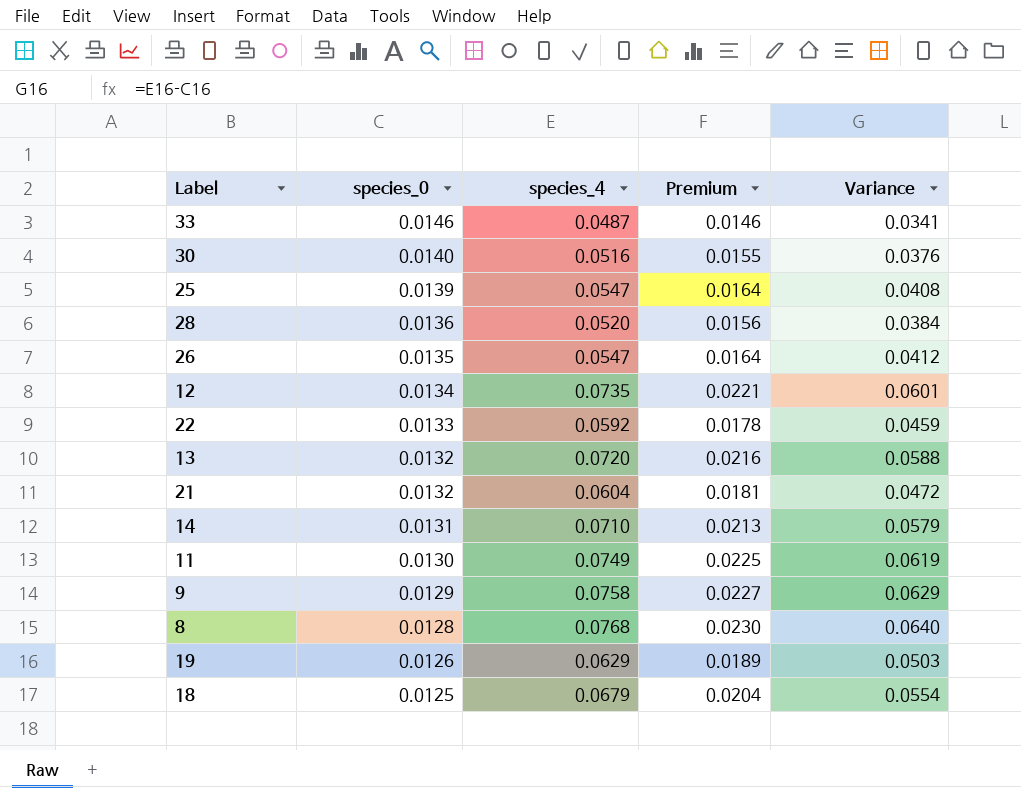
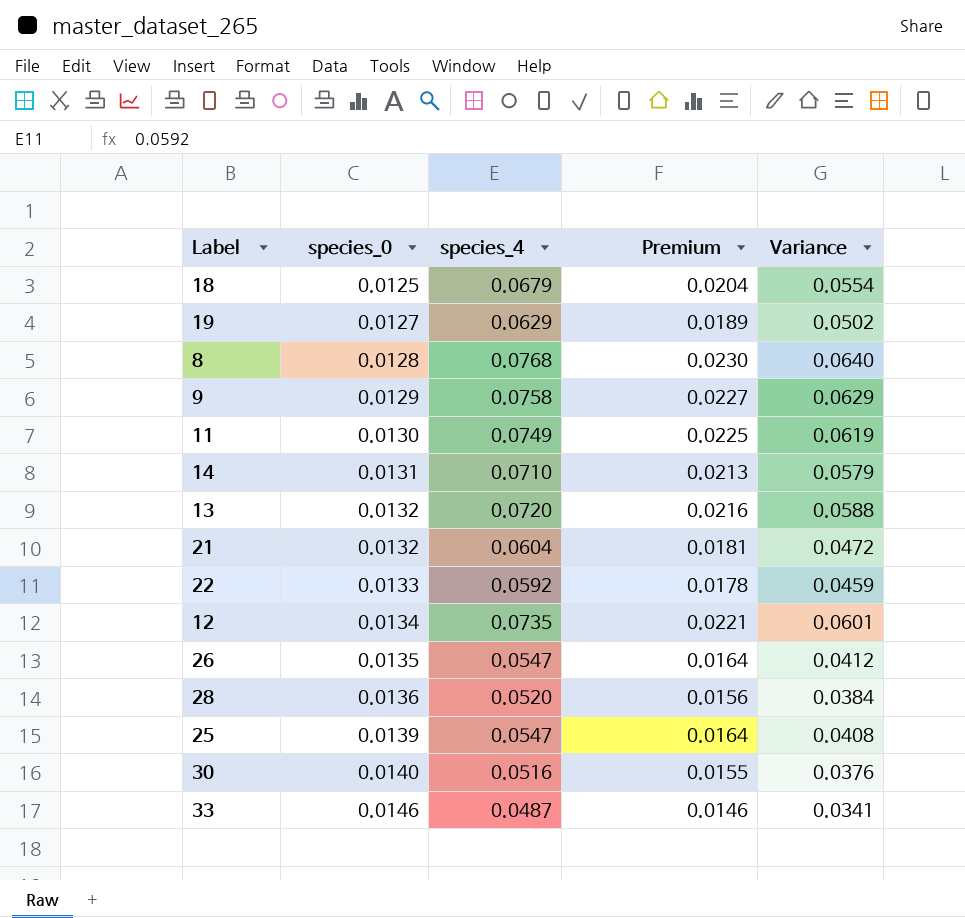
row order: species_0 descending -> species_0 ascending
19 | species_0: 0.0126 -> 0.0127
19 | Variance: 0.0503 -> 0.0502

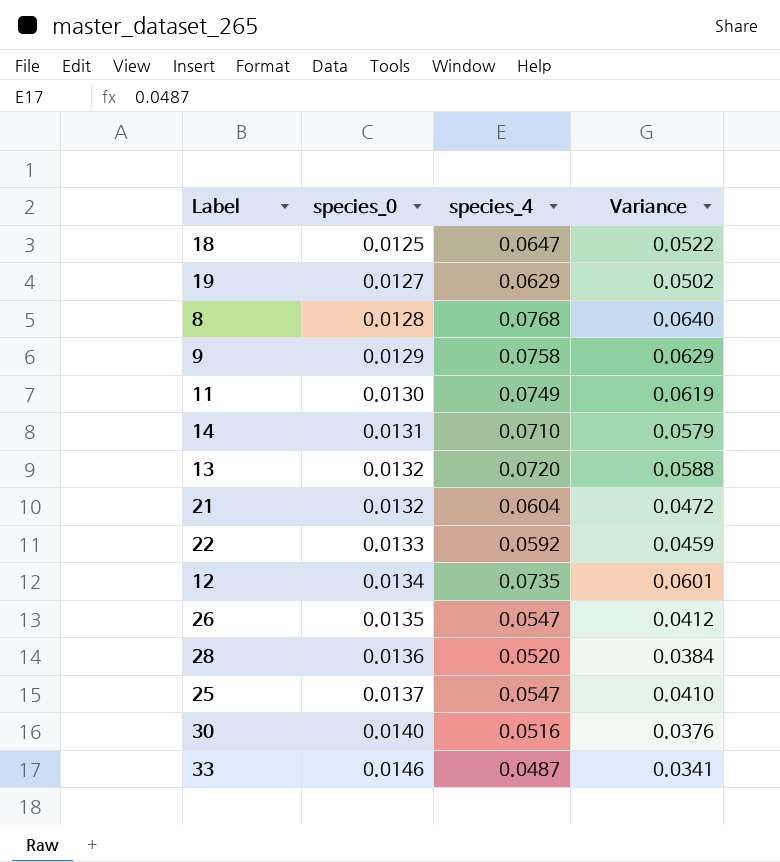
column Premium | formula: [species_4] * 0.3 -> none
18 | species_4: 0.0679 -> 0.0647
18 | Variance: 0.0554 -> 0.0522
25 | species_0: 0.0139 -> 0.0137
25 | Variance: 0.0408 -> 0.0410

